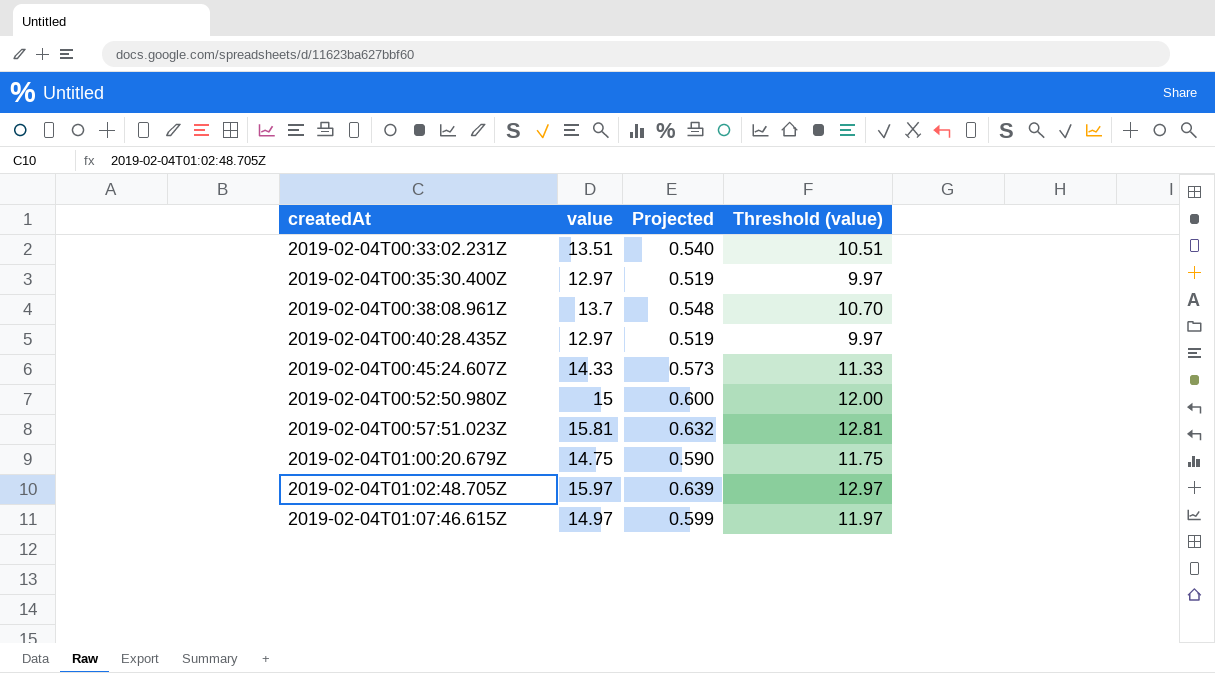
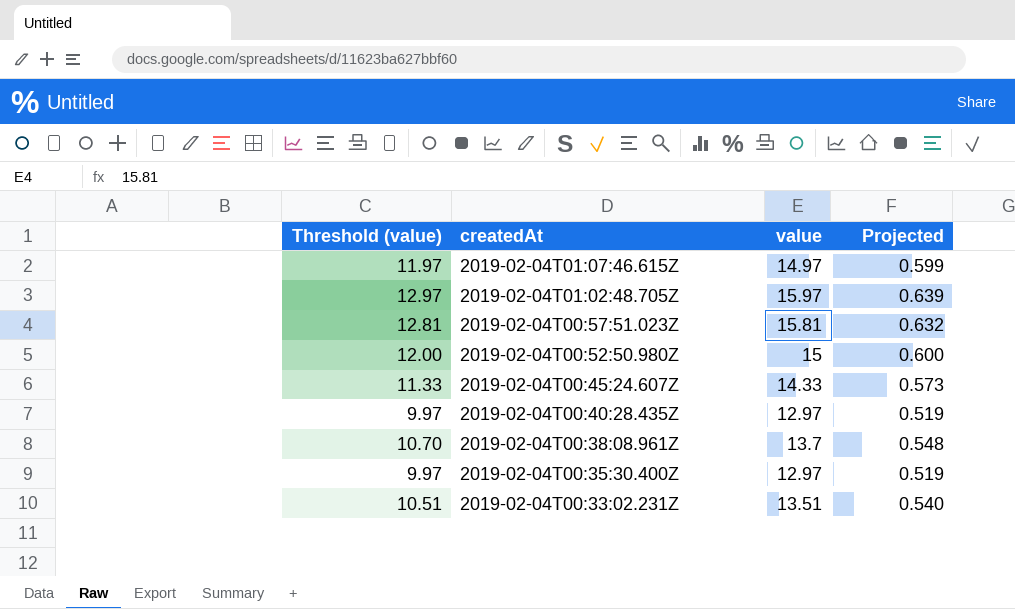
row order: createdAt ascending -> createdAt descending
column Threshold (value) | position: 4 -> 1
row 2019-02-04T01:00:20.679Z: 14.75 | 0.590 | 11.75 -> none

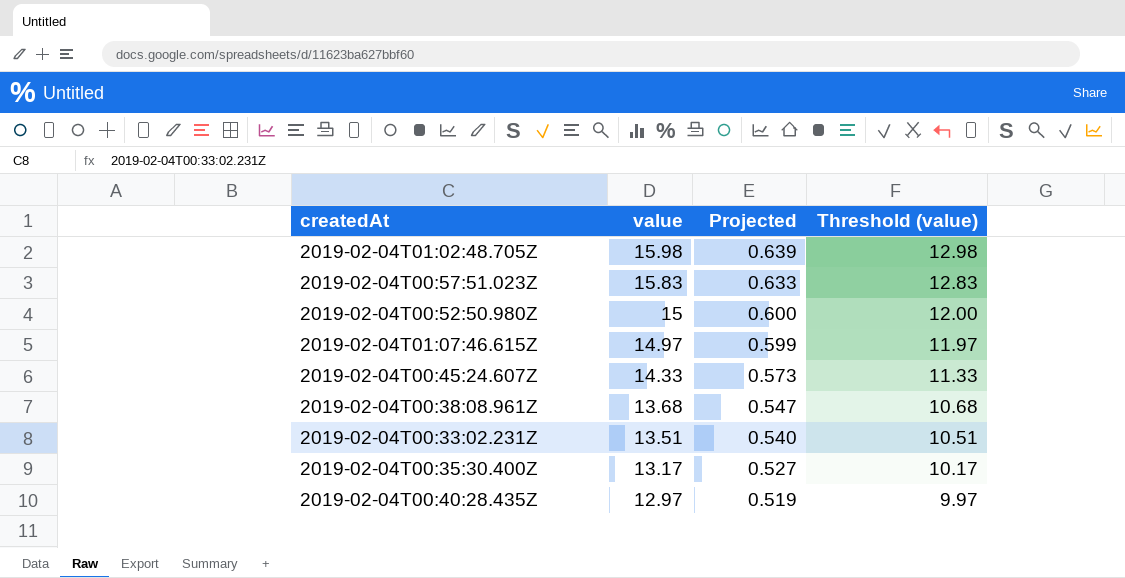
row order: createdAt descending -> value descending
column Threshold (value) | position: 1 -> 4
2019-02-04T01:02:48.705Z | value: 15.97 -> 15.98
2019-02-04T01:02:48.705Z | Threshold (value): 12.97 -> 12.98
2019-02-04T00:57:51.023Z | value: 15.81 -> 15.83
2019-02-04T00:57:51.023Z | Projected: 0.632 -> 0.633
2019-02-04T00:57:51.023Z | Threshold (value): 12.81 -> 12.83
2019-02-04T00:38:08.961Z | value: 13.7 -> 13.68
2019-02-04T00:38:08.961Z | Projected: 0.548 -> 0.547
2019-02-04T00:38:08.961Z | Threshold (value): 10.70 -> 10.68
2019-02-04T00:35:30.400Z | value: 12.97 -> 13.17
2019-02-04T00:35:30.400Z | Projected: 0.519 -> 0.527
2019-02-04T00:35:30.400Z | Threshold (value): 9.97 -> 10.17

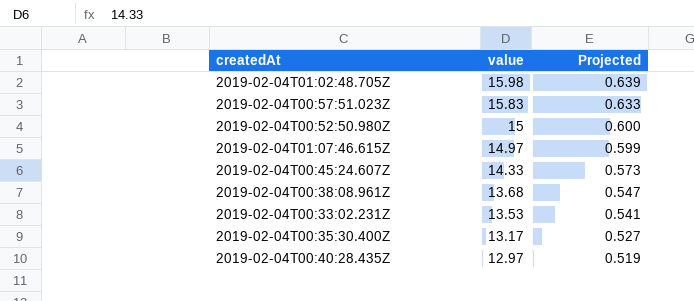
column Threshold (value) | formula: [value] - 3 -> none
2019-02-04T00:33:02.231Z | value: 13.51 -> 13.53
2019-02-04T00:33:02.231Z | Projected: 0.540 -> 0.541

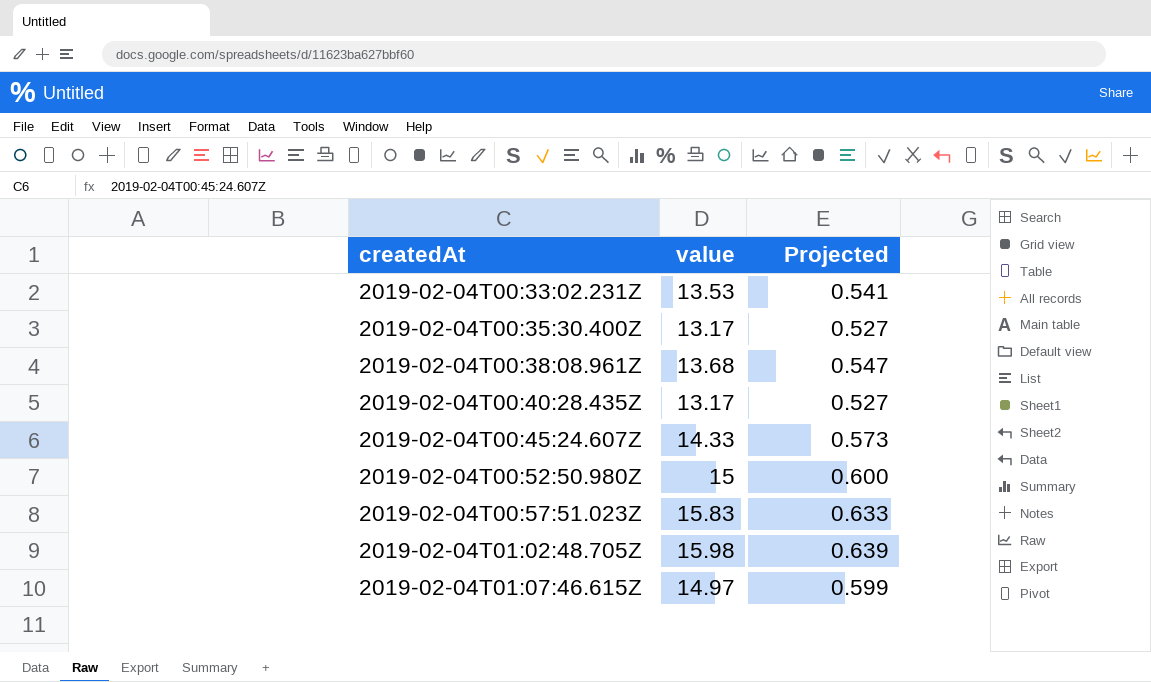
row order: value descending -> createdAt ascending
2019-02-04T00:40:28.435Z | value: 12.97 -> 13.17
2019-02-04T00:40:28.435Z | Projected: 0.519 -> 0.527

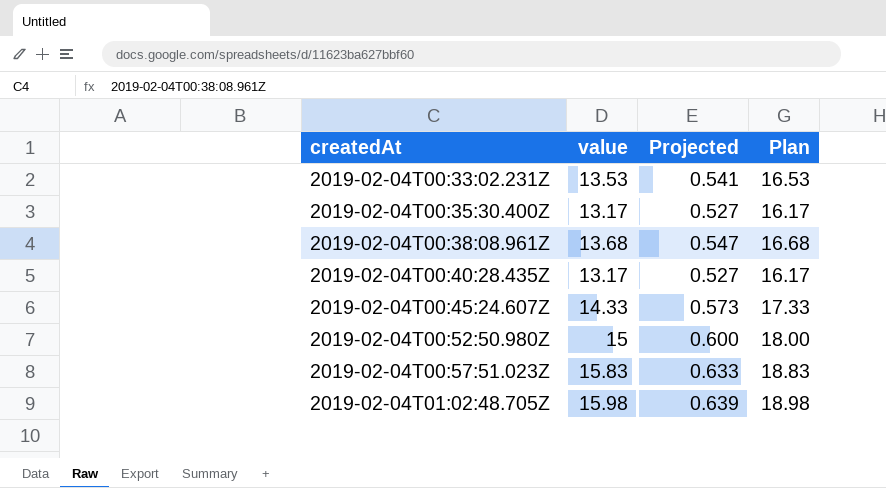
column Plan | formula: none -> [value] + 3
row 2019-02-04T01:07:46.615Z: 14.97 | 0.599 -> none

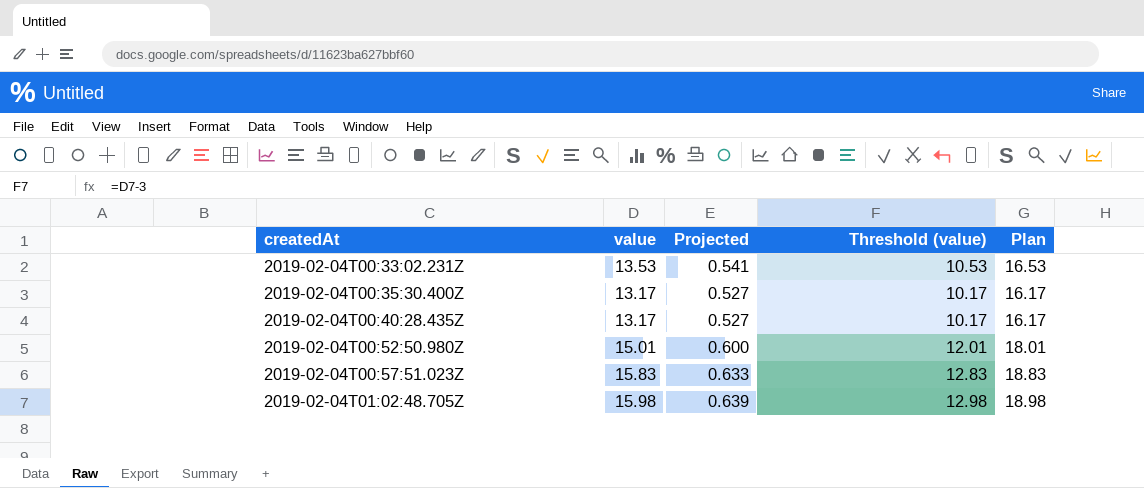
column Threshold (value) | formula: none -> [value] - 3
row 2019-02-04T00:38:08.961Z: 13.68 | 0.547 | 16.68 -> none
row 2019-02-04T00:45:24.607Z: 14.33 | 0.573 | 17.33 -> none
2019-02-04T00:52:50.980Z | value: 15 -> 15.01
2019-02-04T00:52:50.980Z | Plan: 18.00 -> 18.01

